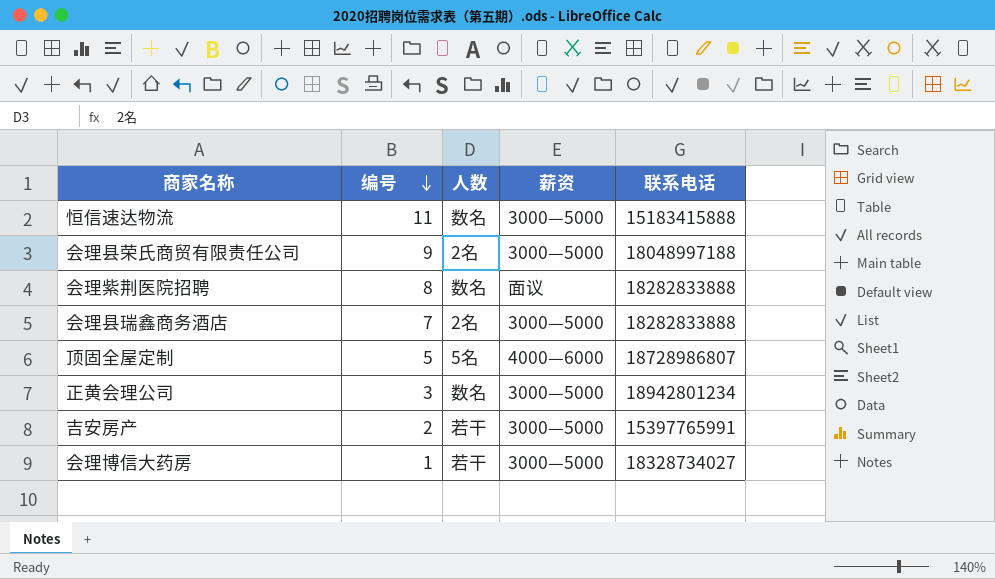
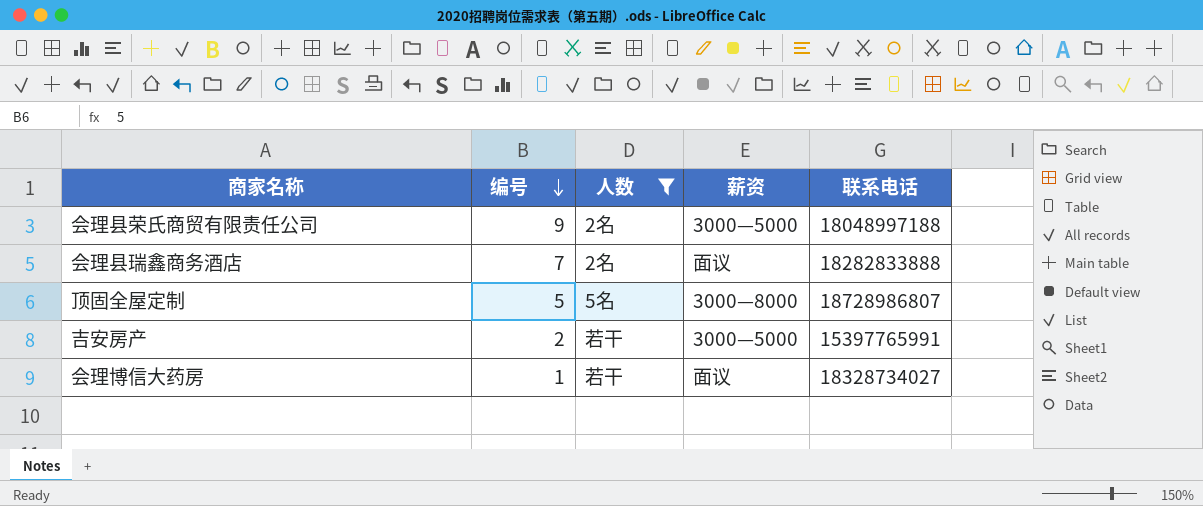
filter: none -> 人数 != 数名
会理县瑞鑫商务酒店 | 薪资: 3000—5000 -> 面议
顶固全屋定制 | 薪资: 4000—6000 -> 3000—8000
会理博信大药房 | 薪资: 3000—5000 -> 面议

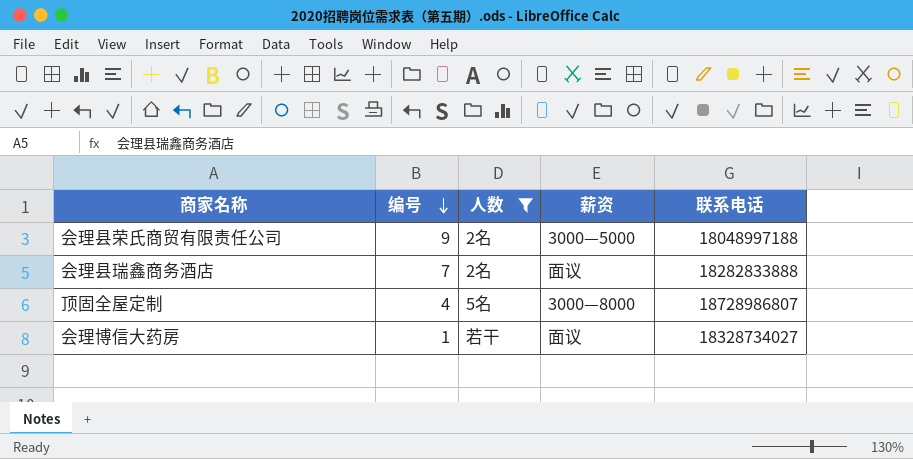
row 吉安房产: 2 | 若干 | 3000—5000 | 15397765991 -> none
顶固全屋定制 | 编号: 5 -> 4

